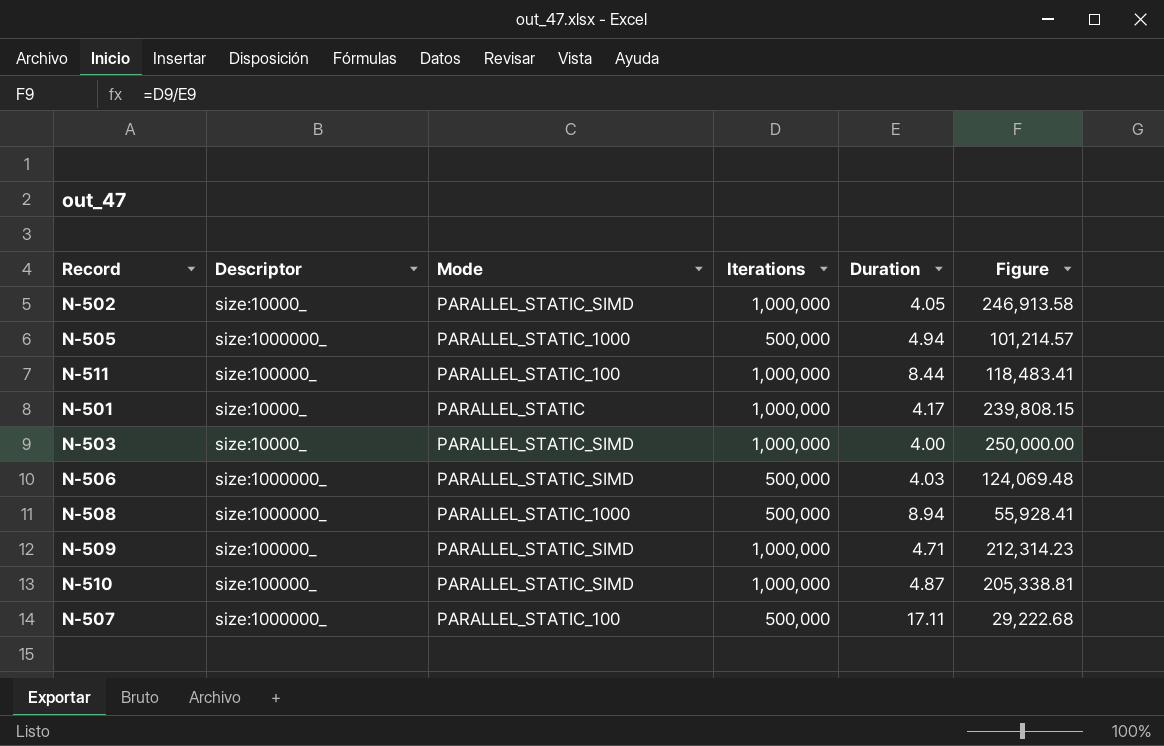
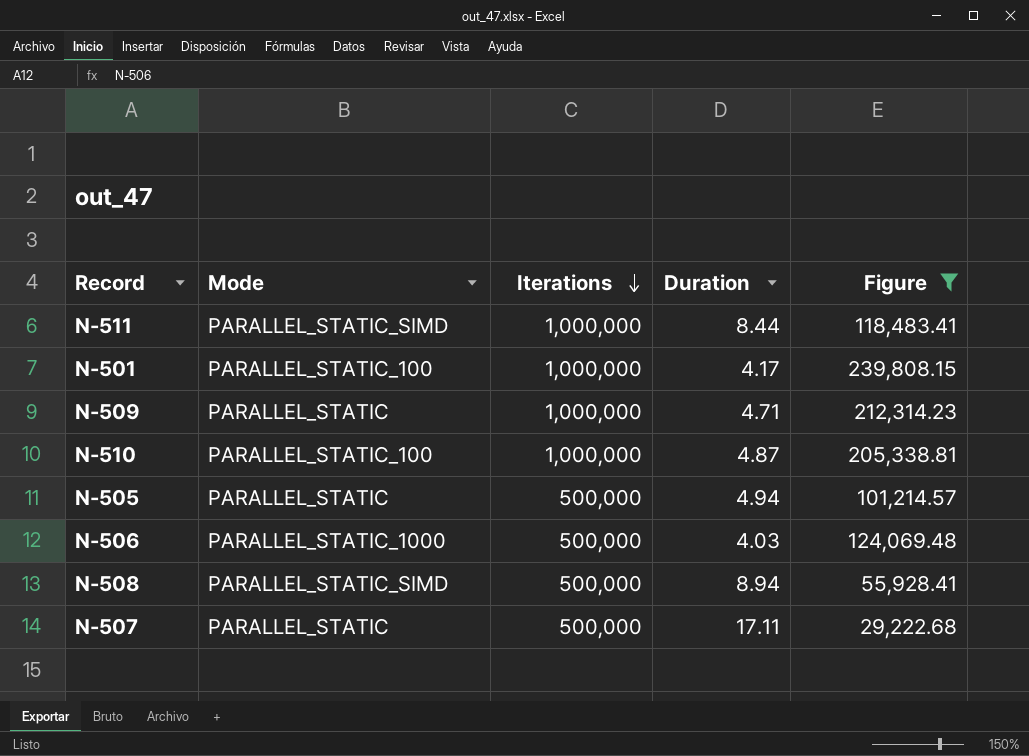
filter: none -> Figure <= 239,808.15
row order: none -> Iterations descending
column Descriptor | position: 2 -> none
N-511 | Mode: PARALLEL_STATIC_100 -> PARALLEL_STATIC_SIMD
N-501 | Mode: PARALLEL_STATIC -> PARALLEL_STATIC_100
N-509 | Mode: PARALLEL_STATIC_SIMD -> PARALLEL_STATIC
N-510 | Mode: PARALLEL_STATIC_SIMD -> PARALLEL_STATIC_100
N-505 | Mode: PARALLEL_STATIC_1000 -> PARALLEL_STATIC
N-506 | Mode: PARALLEL_STATIC_SIMD -> PARALLEL_STATIC_1000
N-508 | Mode: PARALLEL_STATIC_1000 -> PARALLEL_STATIC_SIMD
N-507 | Mode: PARALLEL_STATIC_100 -> PARALLEL_STATIC

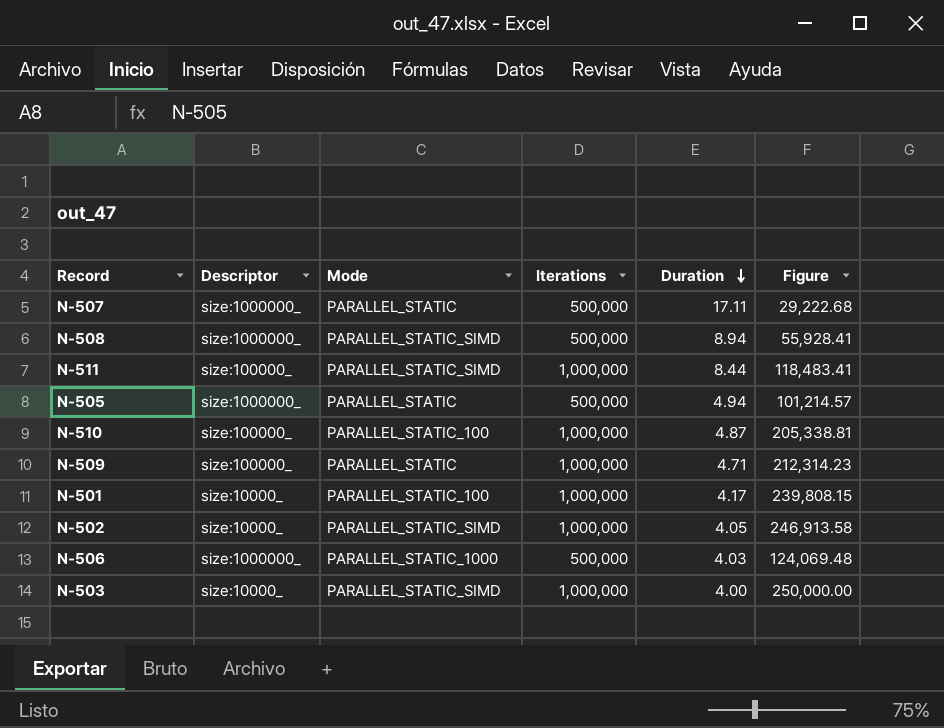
filter: Figure <= 239,808.15 -> none
row order: Iterations descending -> Duration descending
column Descriptor | position: none -> 2

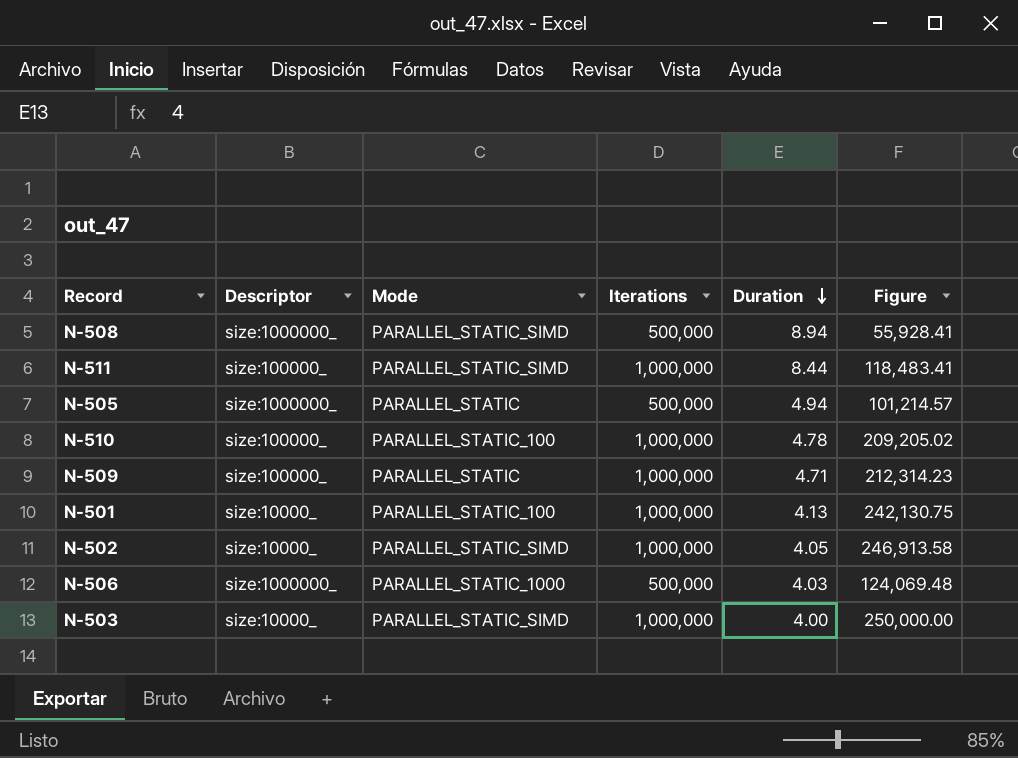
row N-507: size:1000000_ | PARALLEL_STATIC | 500,000 | 17.11 | 29,222.68 -> none
N-510 | Duration: 4.87 -> 4.78
N-510 | Figure: 205,338.81 -> 209,205.02
N-501 | Duration: 4.17 -> 4.13
N-501 | Figure: 239,808.15 -> 242,130.75

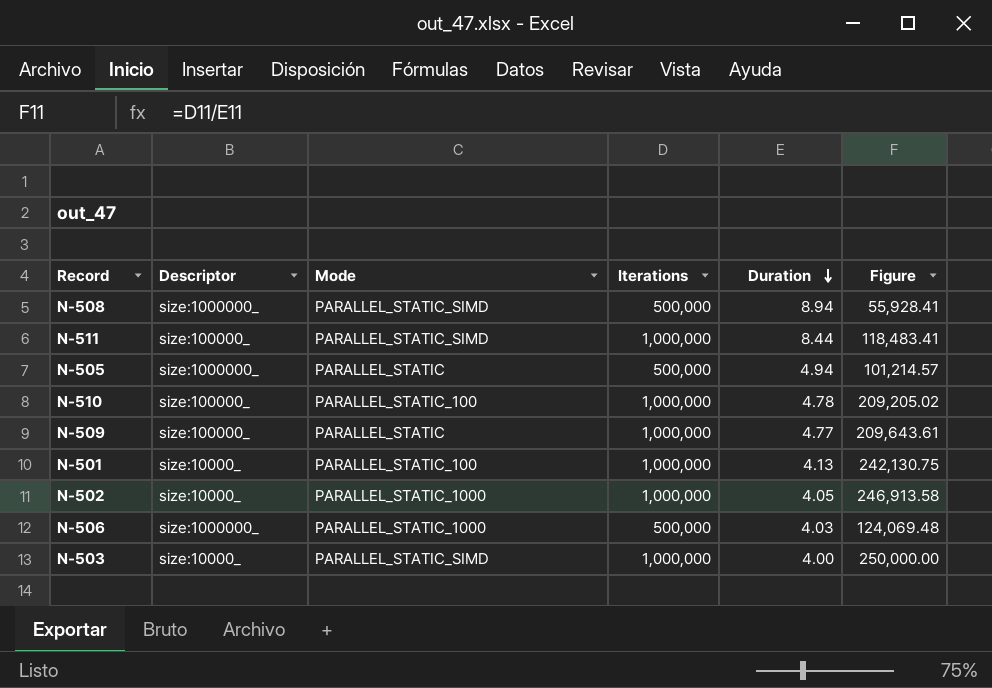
N-509 | Duration: 4.71 -> 4.77
N-509 | Figure: 212,314.23 -> 209,643.61
N-502 | Mode: PARALLEL_STATIC_SIMD -> PARALLEL_STATIC_1000

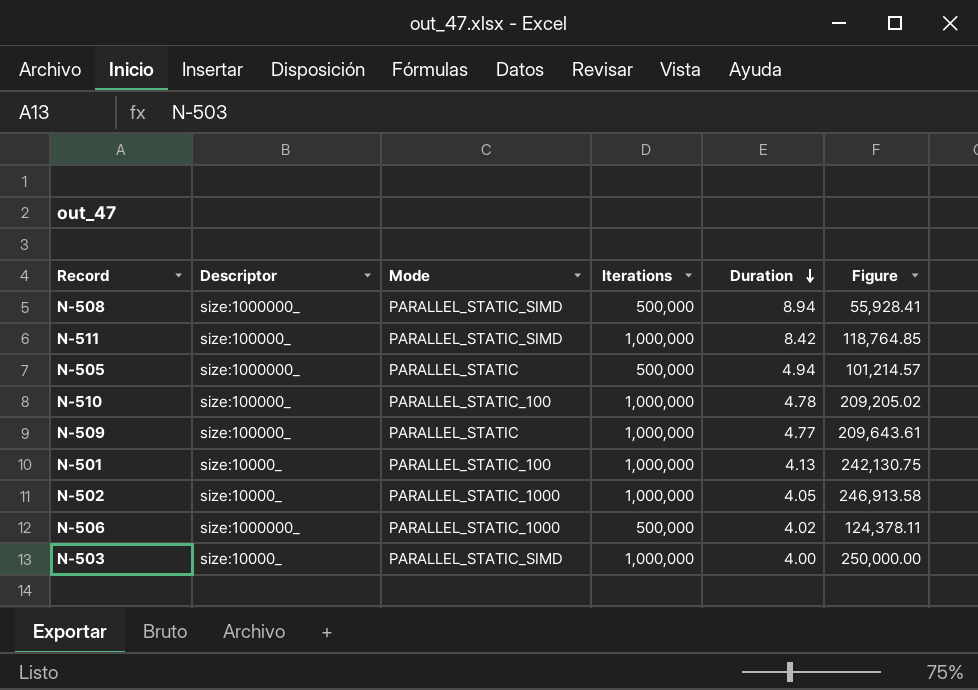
N-511 | Duration: 8.44 -> 8.42
N-511 | Figure: 118,483.41 -> 118,764.85
N-506 | Duration: 4.03 -> 4.02
N-506 | Figure: 124,069.48 -> 124,378.11

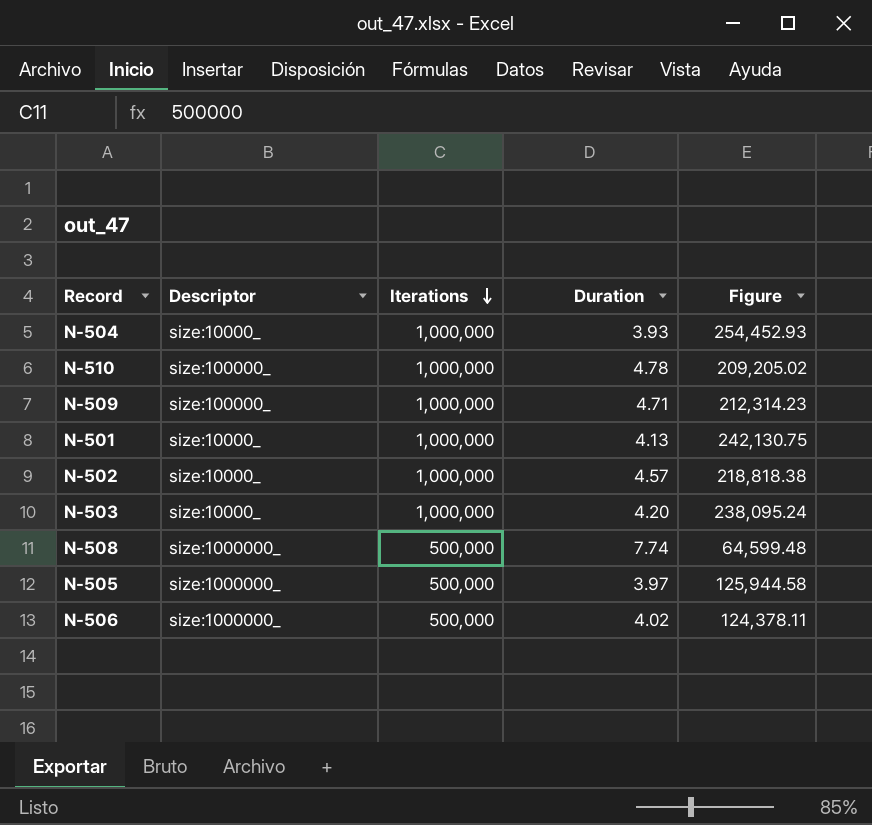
row order: Duration descending -> Iterations descending
column Mode | position: 3 -> none
row N-511: size:100000_ | PARALLEL_STATIC_SIMD | 1,000,000 | 8.42 | 118,764.85 -> none
row N-504: none -> size:10000_ | 1,000,000 | 3.93 | 254,452.93
N-509 | Duration: 4.77 -> 4.71
N-509 | Figure: 209,643.61 -> 212,314.23
N-502 | Duration: 4.05 -> 4.57
N-502 | Figure: 246,913.58 -> 218,818.38
N-503 | Duration: 4.00 -> 4.20
N-503 | Figure: 250,000.00 -> 238,095.24
N-508 | Duration: 8.94 -> 7.74
N-508 | Figure: 55,928.41 -> 64,599.48
N-505 | Duration: 4.94 -> 3.97
N-505 | Figure: 101,214.57 -> 125,944.58

